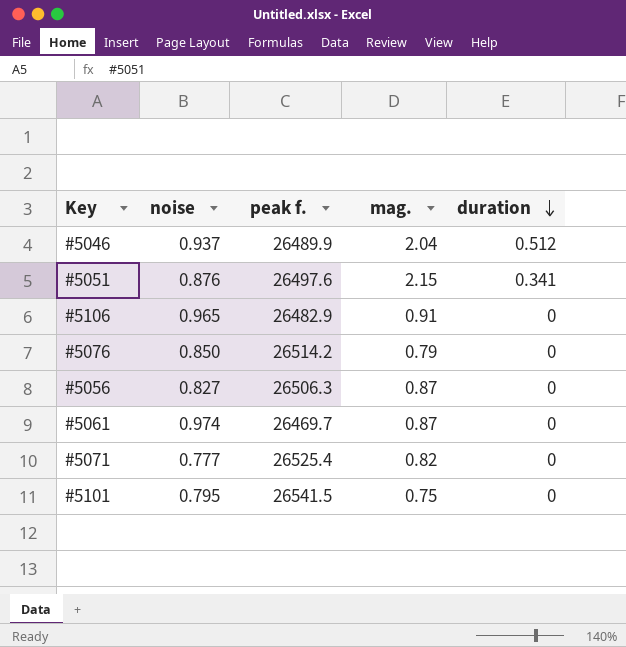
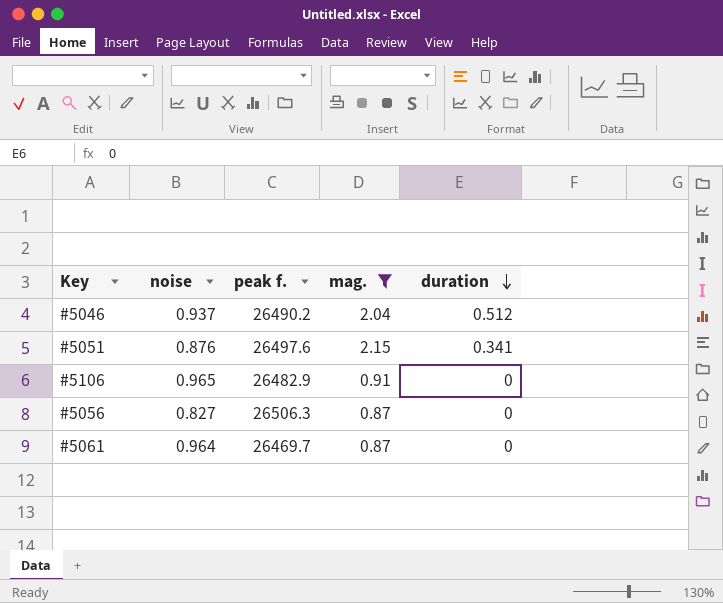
filter: none -> mag. >= 0.87
#5046 | peak f.: 26489.9 -> 26490.2
#5061 | noise: 0.974 -> 0.964

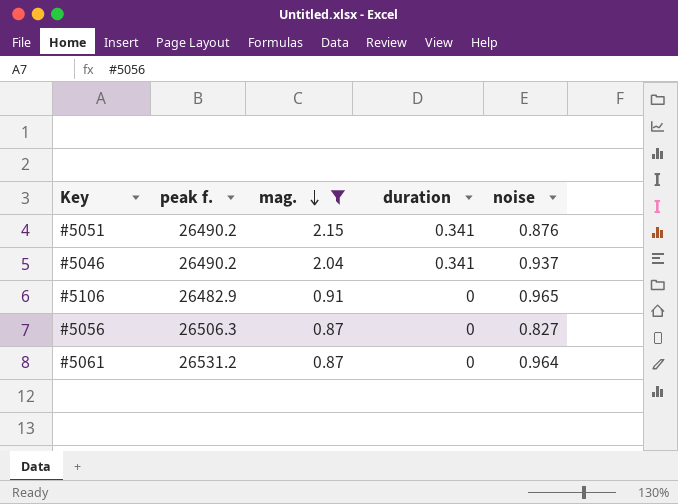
row order: duration descending -> mag. descending
column noise | position: 2 -> 5
#5051 | peak f.: 26497.6 -> 26490.2
#5046 | duration: 0.512 -> 0.341
#5061 | peak f.: 26469.7 -> 26531.2

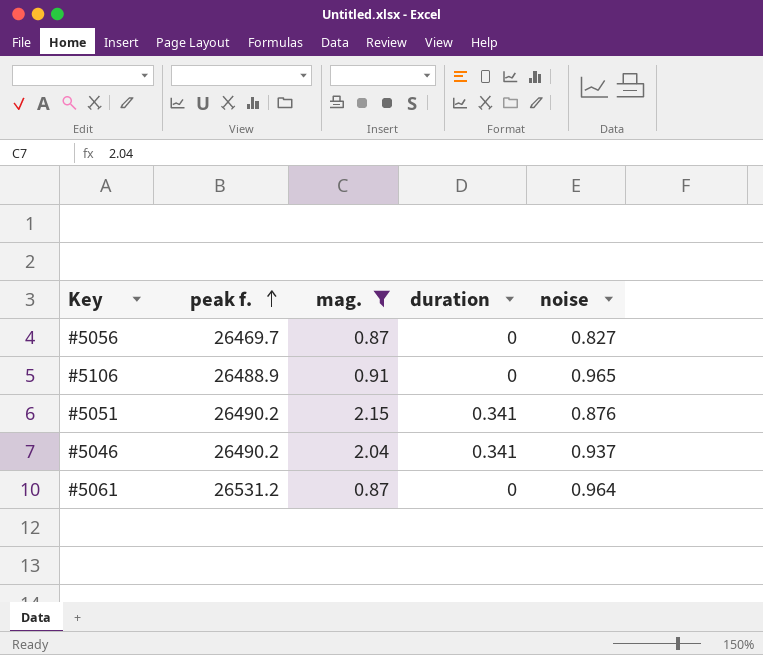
row order: mag. descending -> peak f. ascending
#5056 | peak f.: 26506.3 -> 26469.7
#5106 | peak f.: 26482.9 -> 26488.9

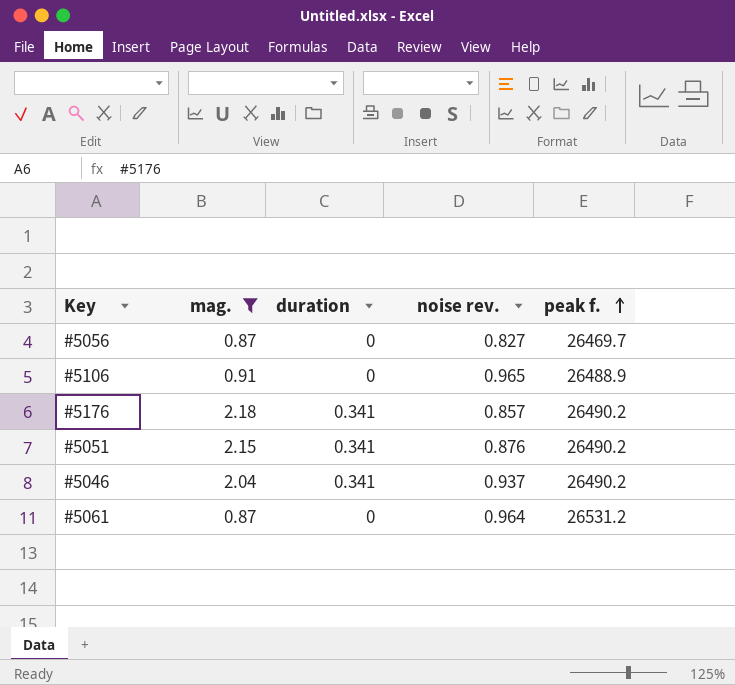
column name: noise -> noise rev.
column peak f. | position: 2 -> 5
row #5176: none -> 2.18 | 0.341 | 0.857 | 26490.2

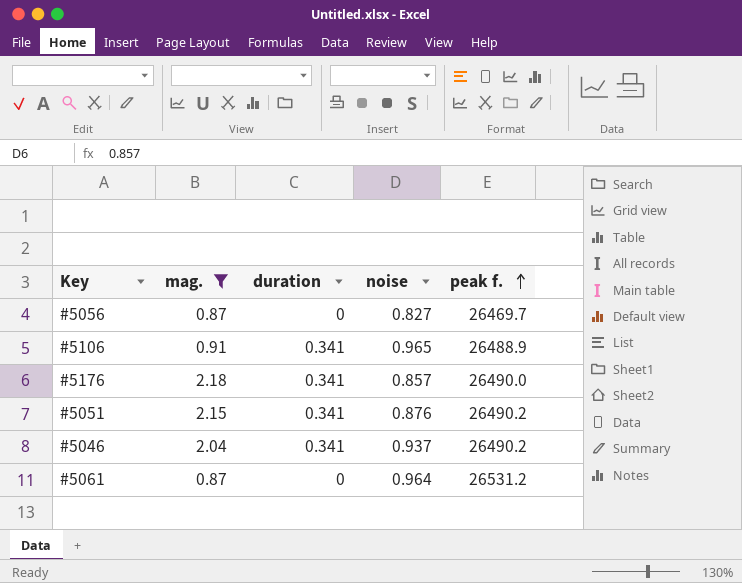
column name: noise rev. -> noise
#5106 | duration: 0 -> 0.341
#5176 | peak f.: 26490.2 -> 26490.0

